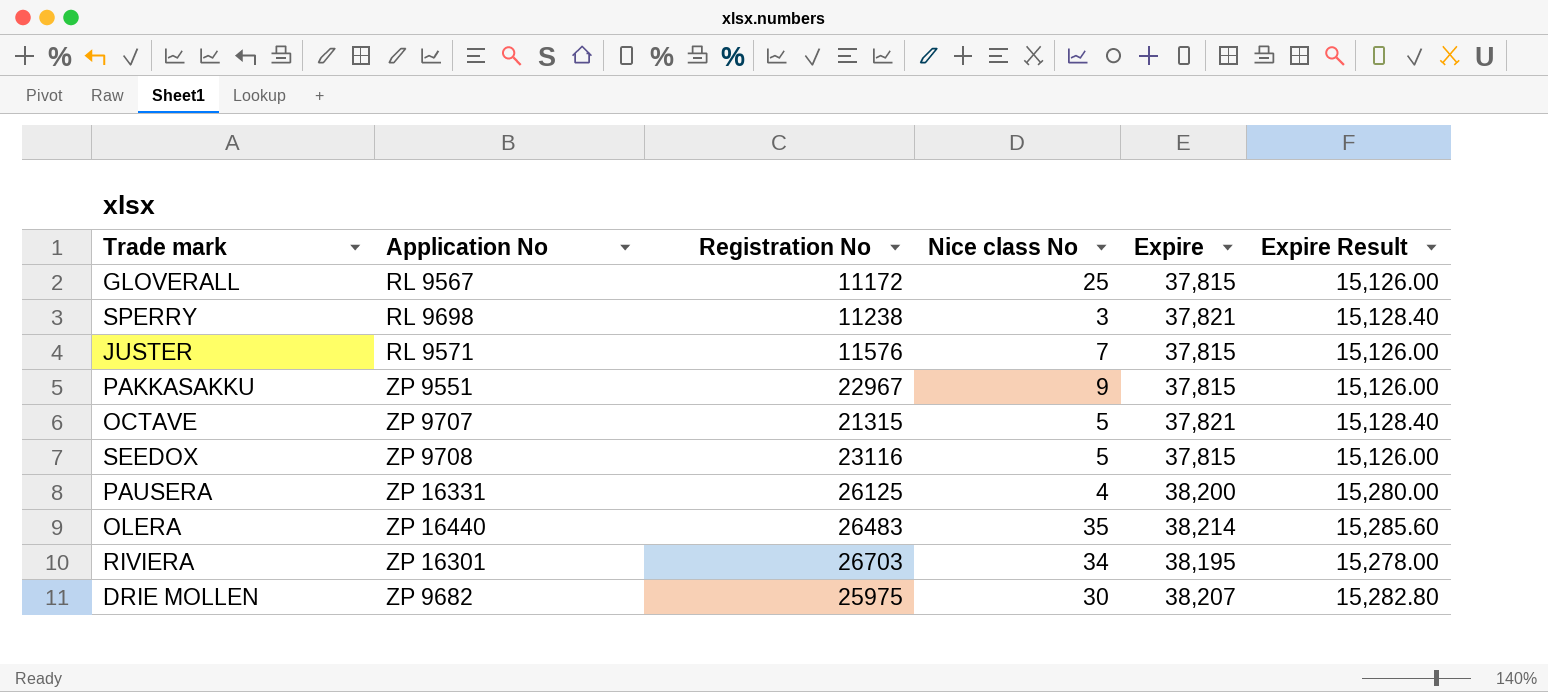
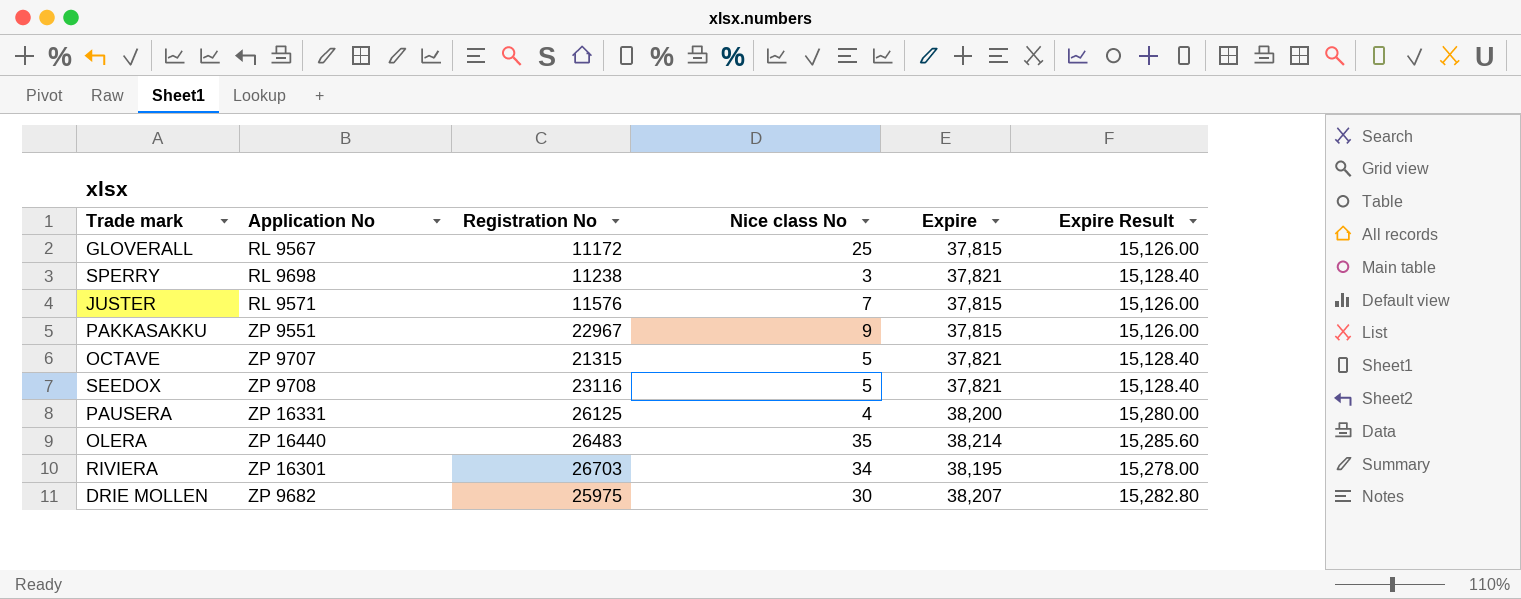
SEEDOX | Expire: 37,815 -> 37,821
SEEDOX | Expire Result: 15,126.00 -> 15,128.40

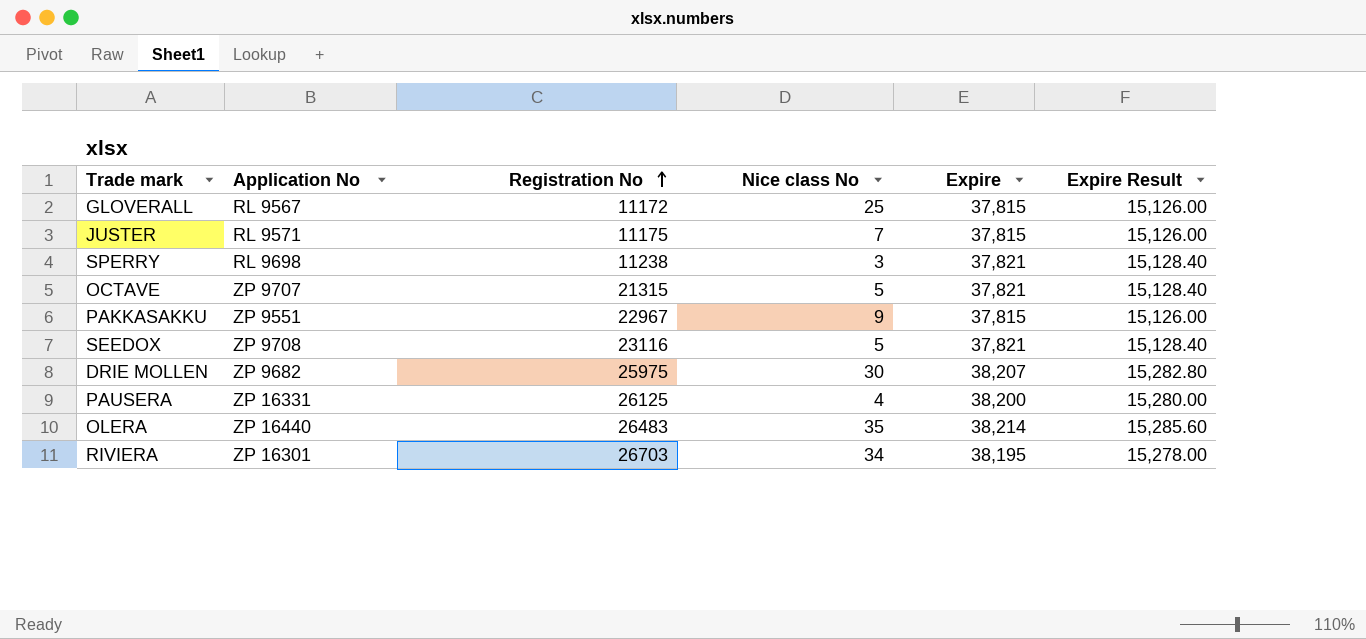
row order: none -> Registration No ascending
JUSTER | Registration No: 11576 -> 11175

